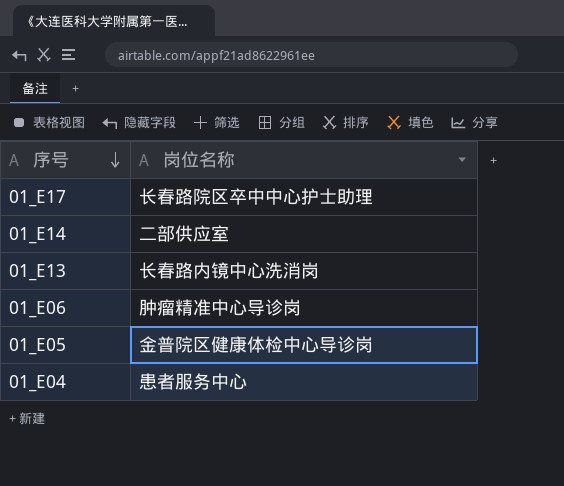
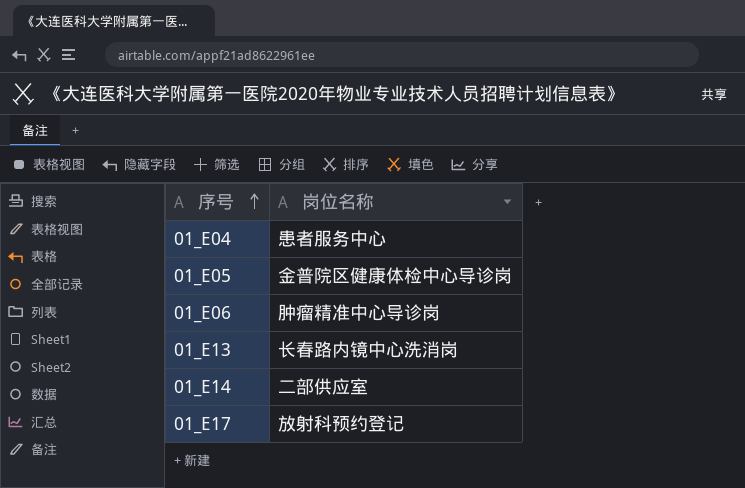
row order: 序号 descending -> 序号 ascending
01_E17 | 岗位名称: 长春路院区卒中中心护士助理 -> 放射科预约登记

